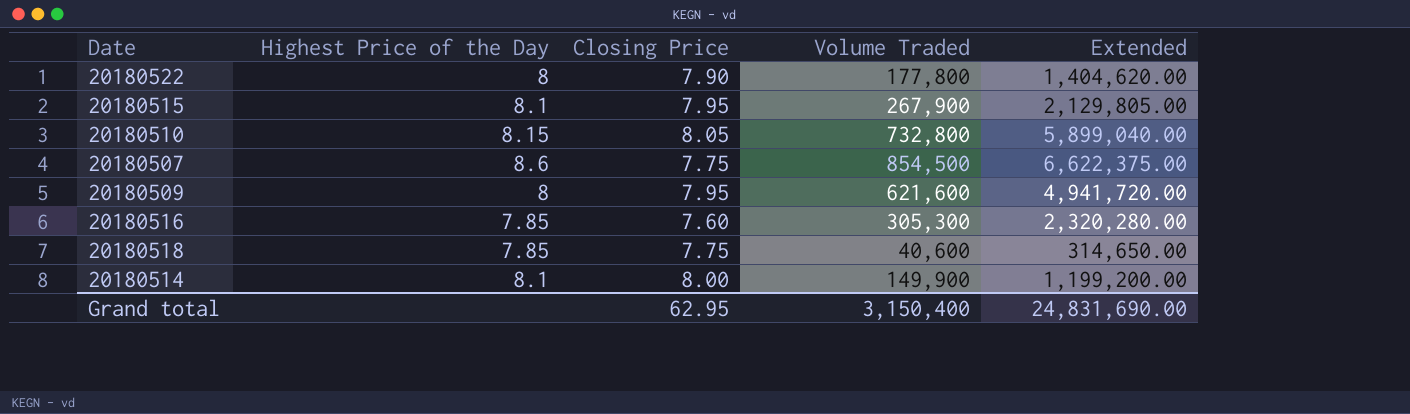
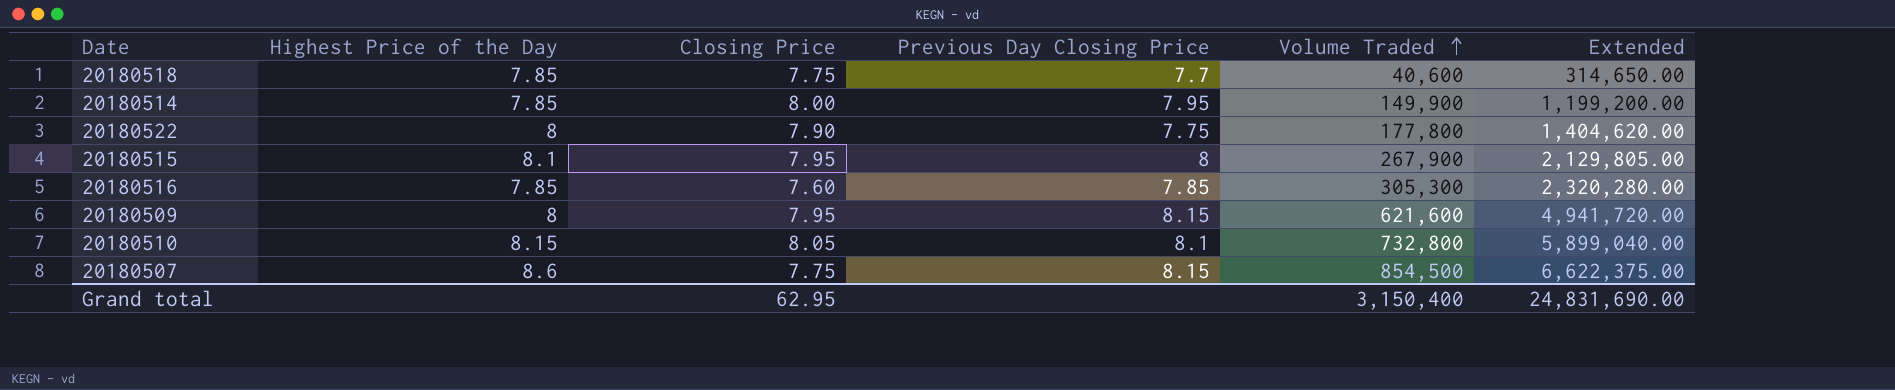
row order: none -> Volume Traded ascending
column Previous Day Closing Price | position: none -> 4
20180514 | Highest Price of the Day: 8.1 -> 7.85

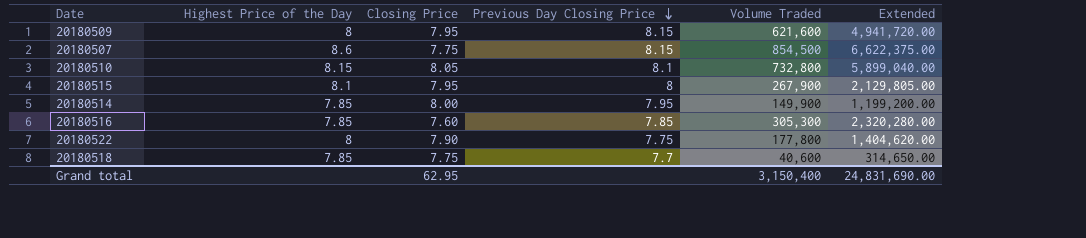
row order: Volume Traded ascending -> Previous Day Closing Price descending

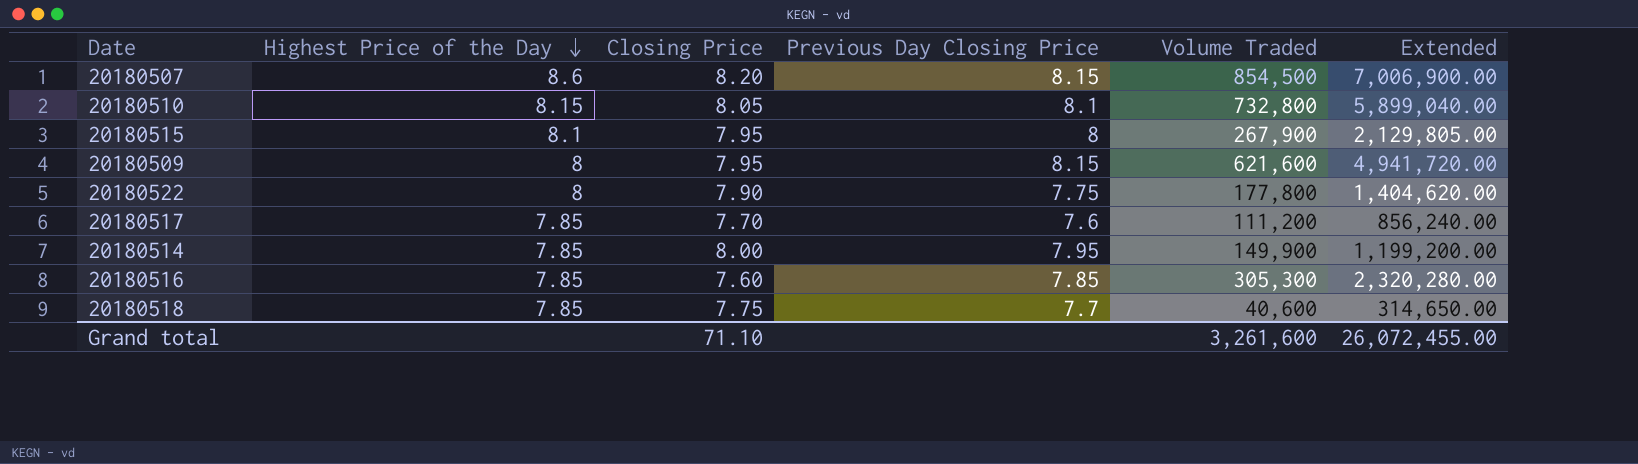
row order: Previous Day Closing Price descending -> Highest Price of the Day descending
20180507 | Closing Price: 7.75 -> 8.20
20180507 | Extended: 6,622,375.00 -> 7,006,900.00
row 20180517: none -> 7.85 | 7.70 | 7.6 | 111,200 | 856,240.00
Grand total | Closing Price: 62.95 -> 71.10
Grand total | Volume Traded: 3,150,400 -> 3,261,600
Grand total | Extended: 24,831,690.00 -> 26,072,455.00

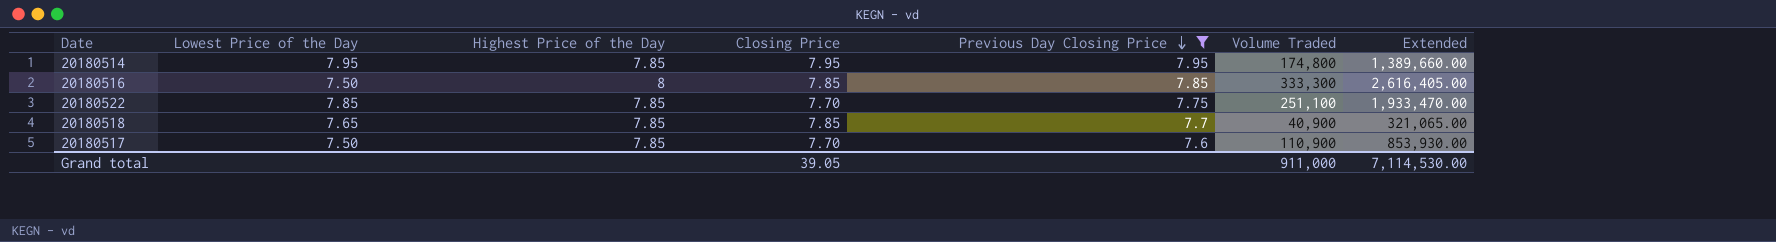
filter: none -> Previous Day Closing Price <= 7.95
row order: Highest Price of the Day descending -> Previous Day Closing Price descending
column Lowest Price of the Day | position: none -> 2
20180514 | Closing Price: 8.00 -> 7.95
20180514 | Volume Traded: 149,900 -> 174,800
20180514 | Extended: 1,199,200.00 -> 1,389,660.00
20180516 | Highest Price of the Day: 7.85 -> 8
20180516 | Closing Price: 7.60 -> 7.85
20180516 | Volume Traded: 305,300 -> 333,300
20180516 | Extended: 2,320,280.00 -> 2,616,405.00
20180522 | Highest Price of the Day: 8 -> 7.85
20180522 | Closing Price: 7.90 -> 7.70
20180522 | Volume Traded: 177,800 -> 251,100
20180522 | Extended: 1,404,620.00 -> 1,933,470.00
20180518 | Closing Price: 7.75 -> 7.85
20180518 | Volume Traded: 40,600 -> 40,900
20180518 | Extended: 314,650.00 -> 321,065.00
20180517 | Volume Traded: 111,200 -> 110,900
20180517 | Extended: 856,240.00 -> 853,930.00
Grand total | Closing Price: 71.10 -> 39.05
Grand total | Volume Traded: 3,261,600 -> 911,000
Grand total | Extended: 26,072,455.00 -> 7,114,530.00

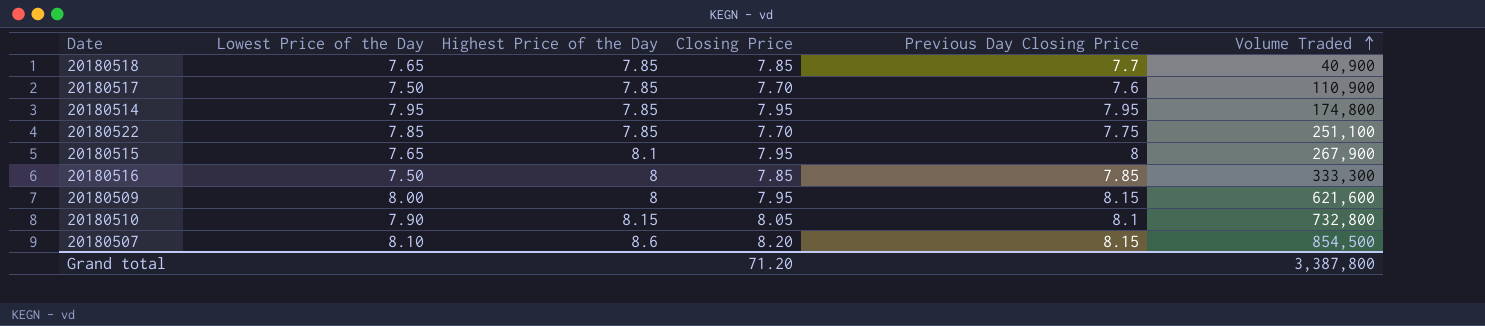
filter: Previous Day Closing Price <= 7.95 -> none
row order: Previous Day Closing Price descending -> Volume Traded ascending
column Extended | formula: [Closing Price] * [Volume Traded] -> none
Grand total | Closing Price: 39.05 -> 71.20
Grand total | Volume Traded: 911,000 -> 3,387,800

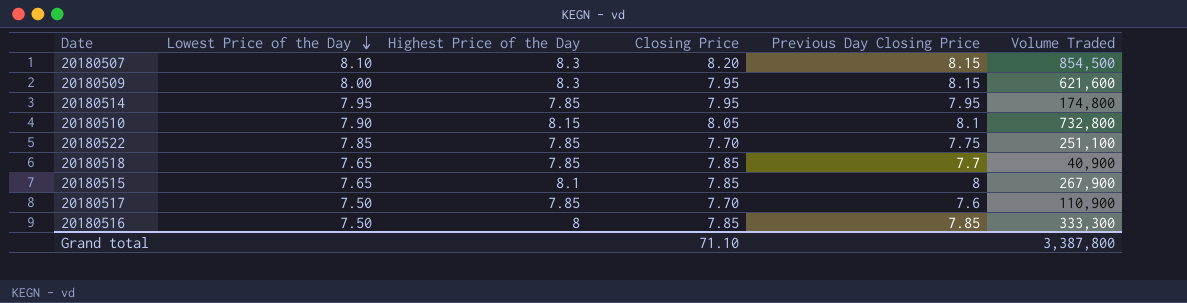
row order: Volume Traded ascending -> Lowest Price of the Day descending
20180507 | Highest Price of the Day: 8.6 -> 8.3
20180509 | Highest Price of the Day: 8 -> 8.3
20180515 | Closing Price: 7.95 -> 7.85
Grand total | Closing Price: 71.20 -> 71.10

